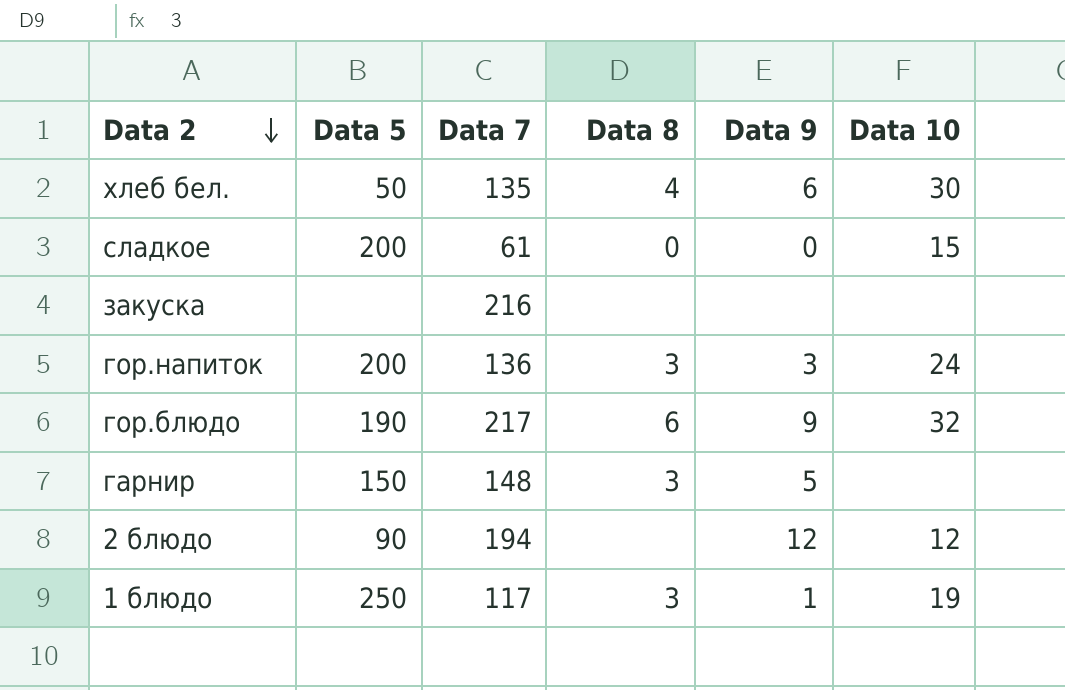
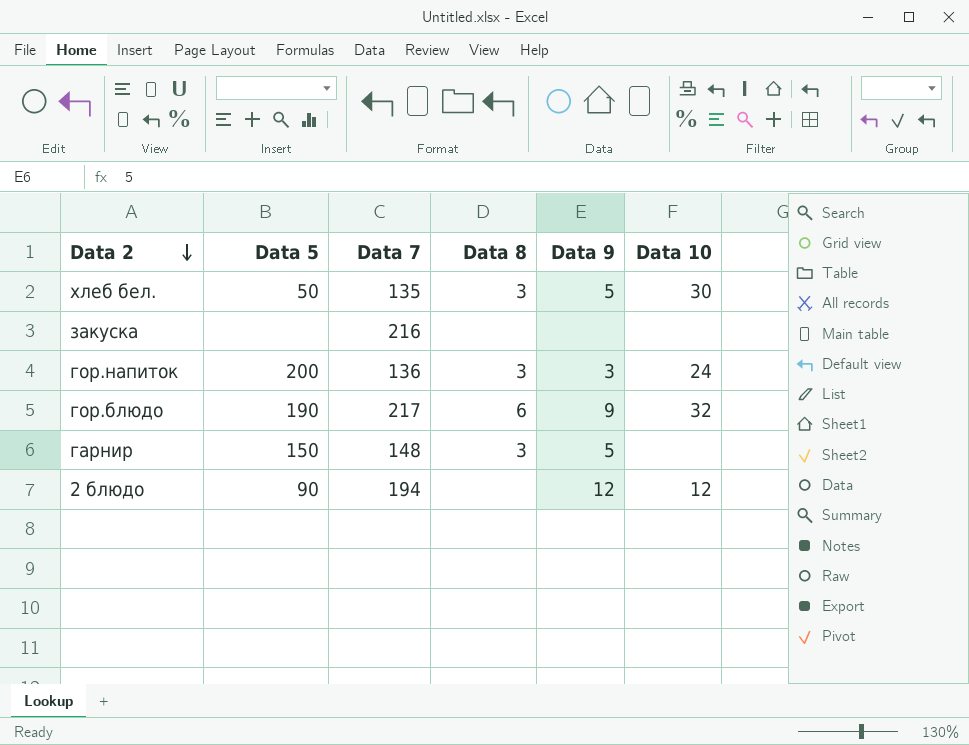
row сладкое: 200 | 61 | 0 | 0 | 15 -> none
row 1 блюдо: 250 | 117 | 3 | 1 | 19 -> none
хлеб бел. | Data 8: 4 -> 3
хлеб бел. | Data 9: 6 -> 5

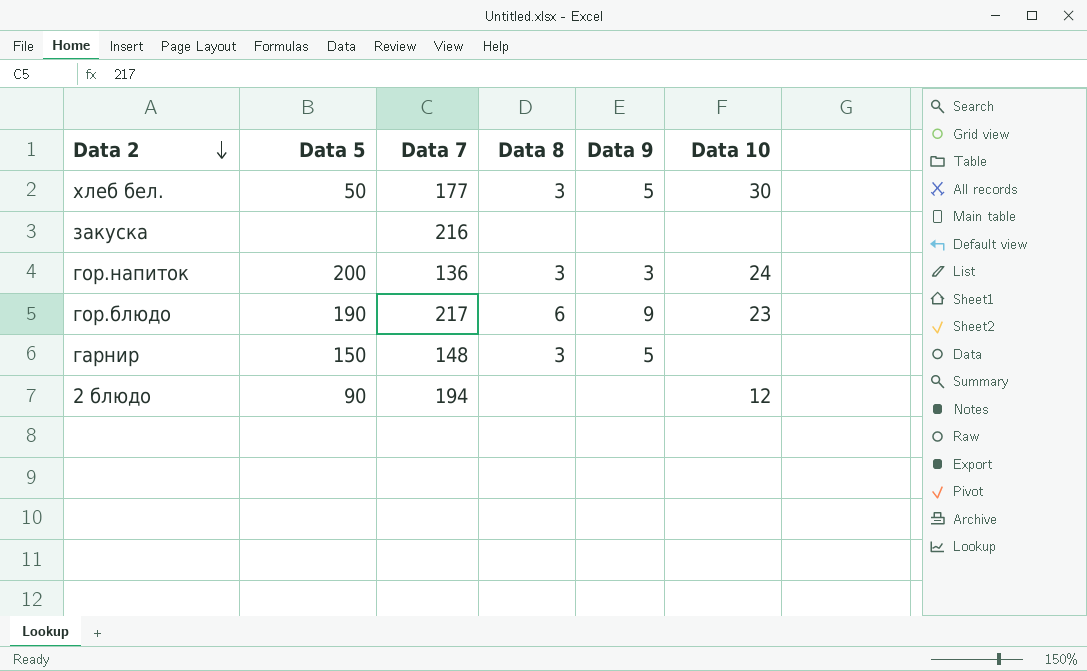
хлеб бел. | Data 7: 135 -> 177
гор.блюдо | Data 10: 32 -> 23
2 блюдо | Data 9: 12 -> none

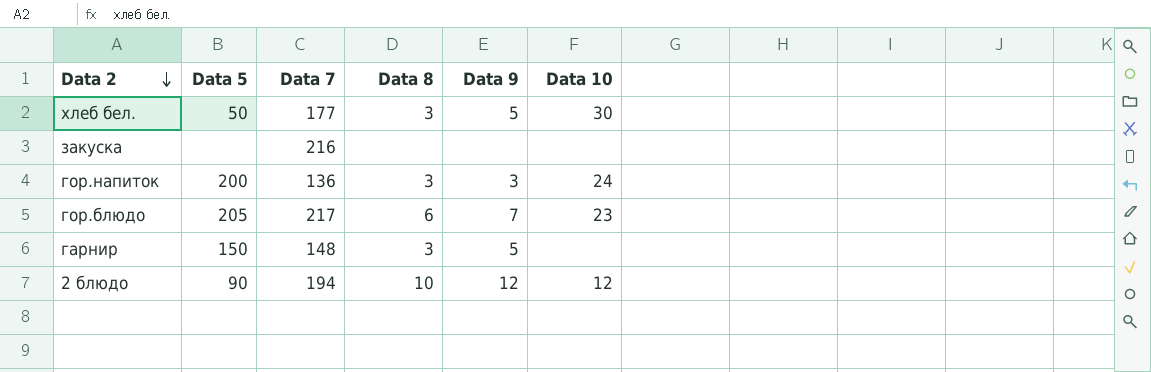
гор.блюдо | Data 5: 190 -> 205
гор.блюдо | Data 9: 9 -> 7
2 блюдо | Data 8: none -> 10
2 блюдо | Data 9: none -> 12

